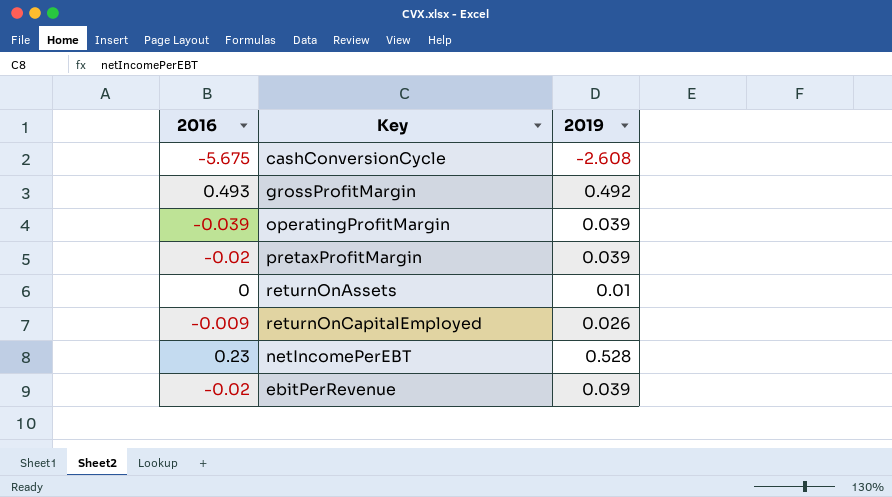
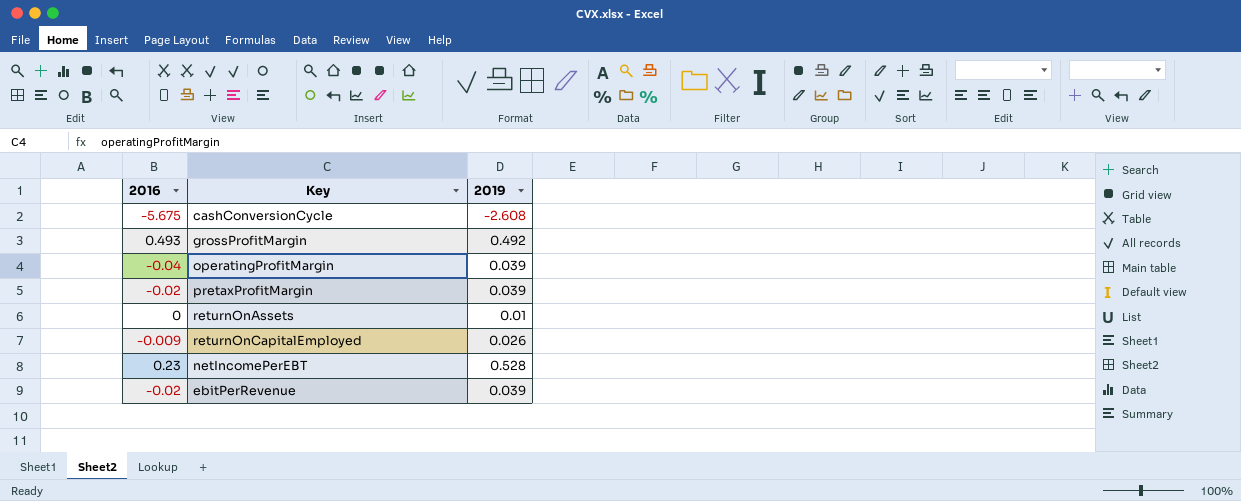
operatingProfitMargin | 2016: -0.039 -> -0.04

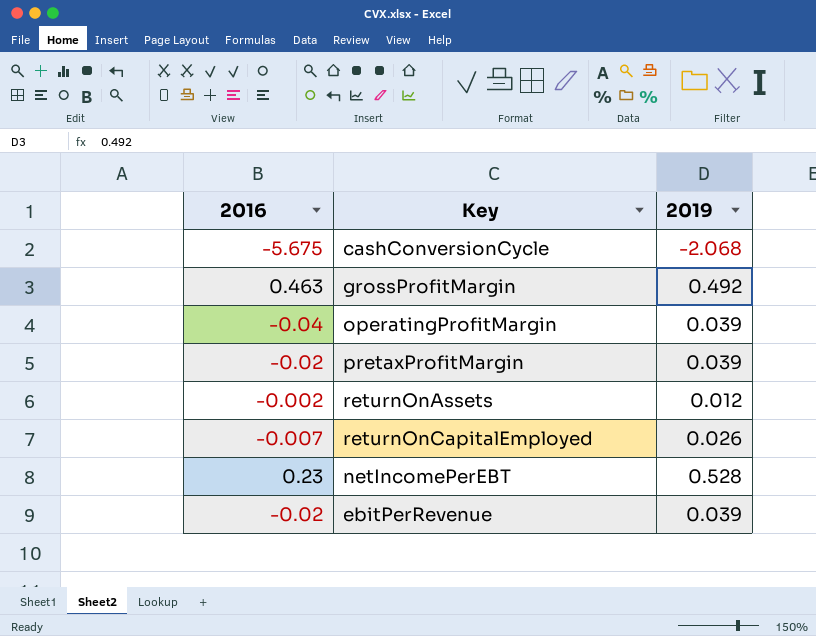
cashConversionCycle | 2019: -2.608 -> -2.068
grossProfitMargin | 2016: 0.493 -> 0.463
returnOnAssets | 2016: 0 -> -0.002
returnOnAssets | 2019: 0.01 -> 0.012
returnOnCapitalEmployed | 2016: -0.009 -> -0.007

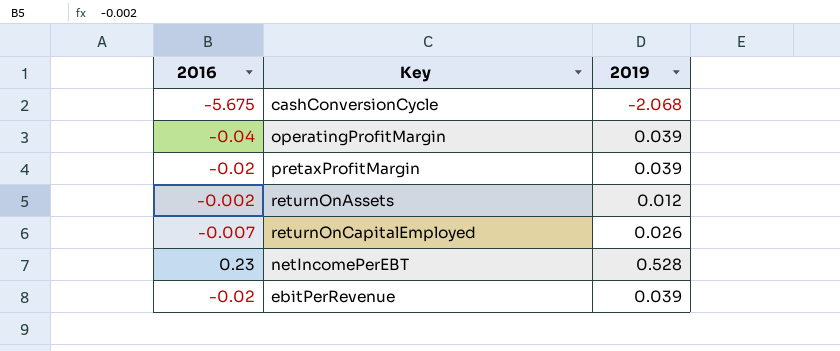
row grossProfitMargin: 0.463 | 0.492 -> none

